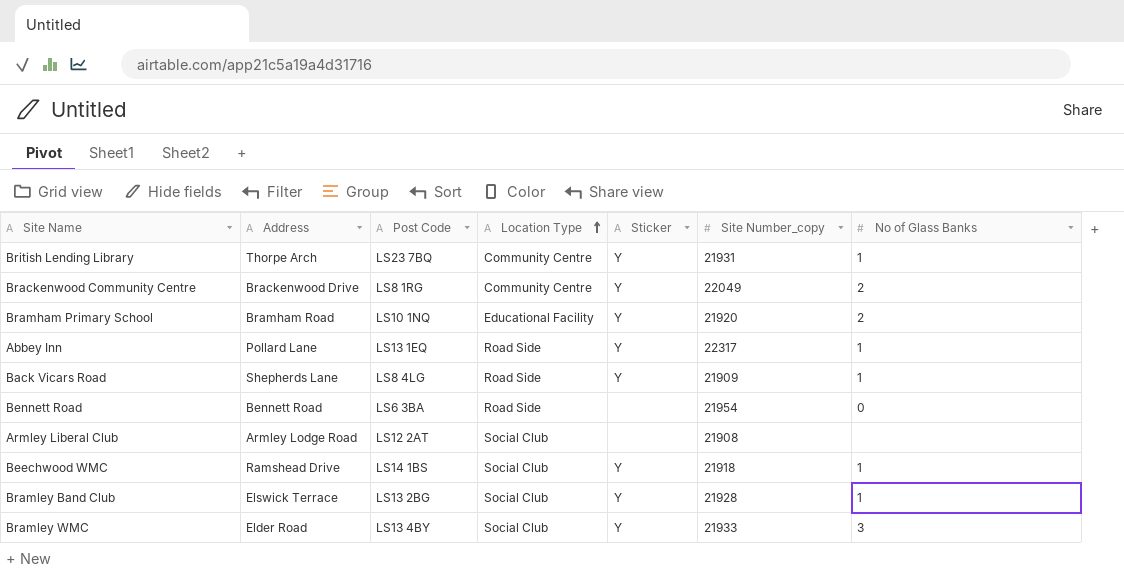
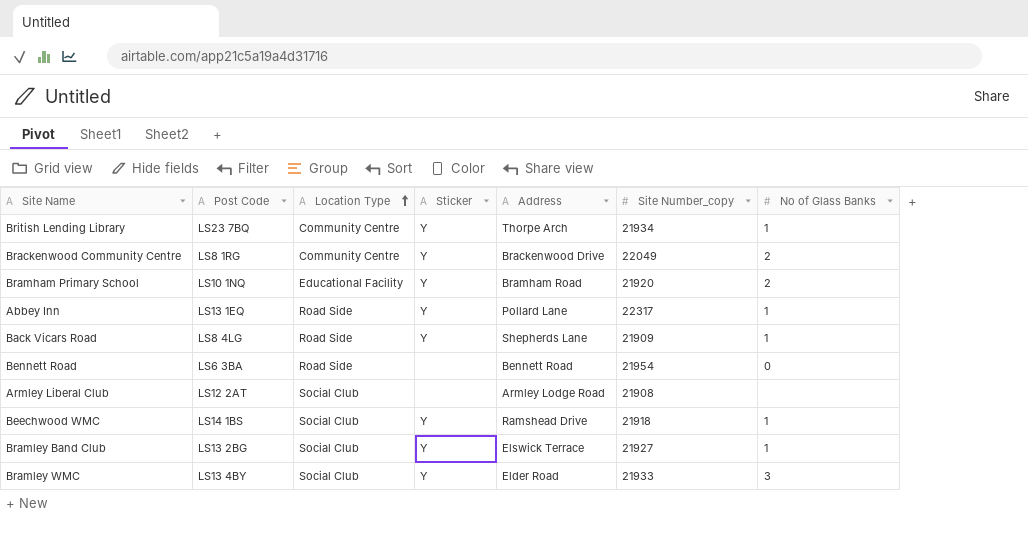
column Address | position: 2 -> 5
British Lending Library | Site Number_copy: 21931 -> 21934
Bramley Band Club | Site Number_copy: 21928 -> 21927

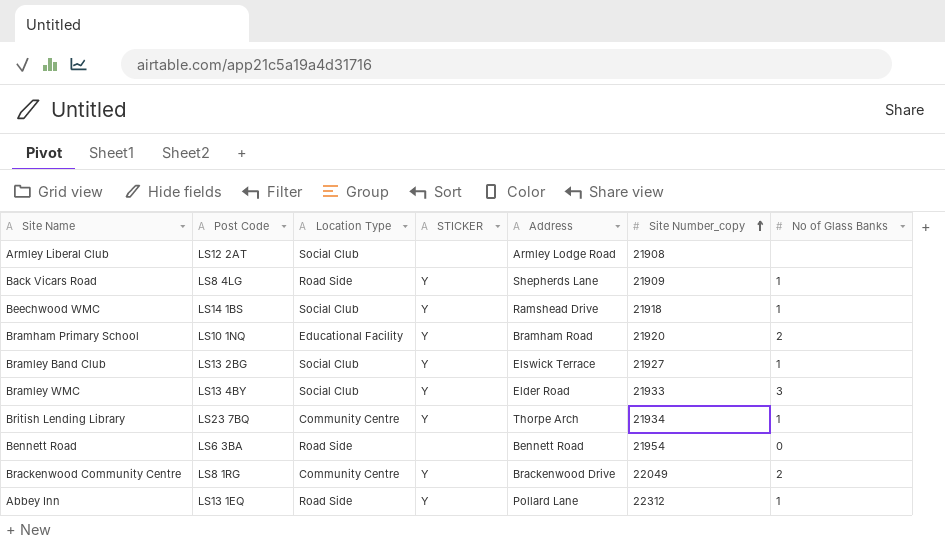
row order: Location Type ascending -> Site Number_copy ascending
column name: Sticker -> STICKER
Abbey Inn | Site Number_copy: 22317 -> 22312

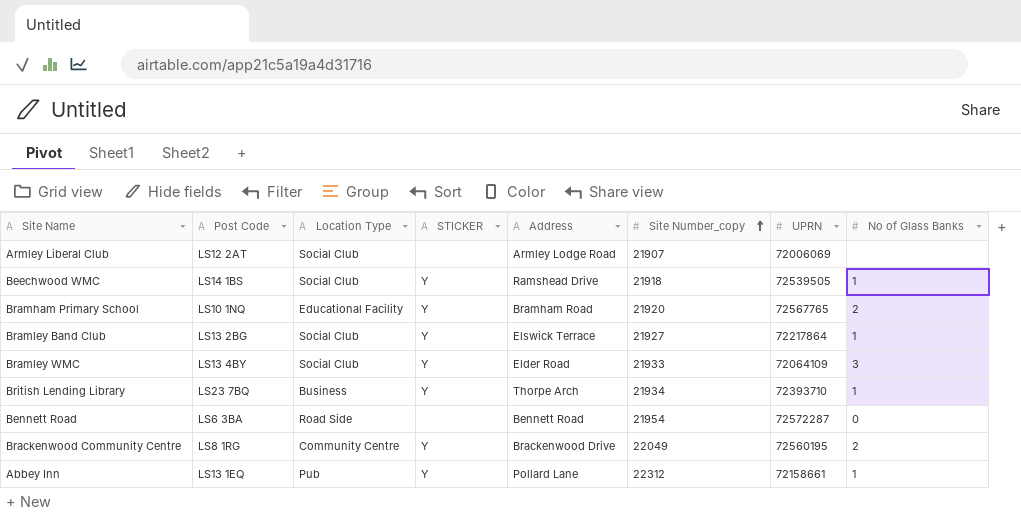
column UPRN | position: none -> 7
row Back Vicars Road: LS8 4LG | Road Side | Y | Shepherds Lane | 21909 | 1 -> none
Armley Liberal Club | Site Number_copy: 21908 -> 21907
British Lending Library | Location Type: Community Centre -> Business
Abbey Inn | Location Type: Road Side -> Pub

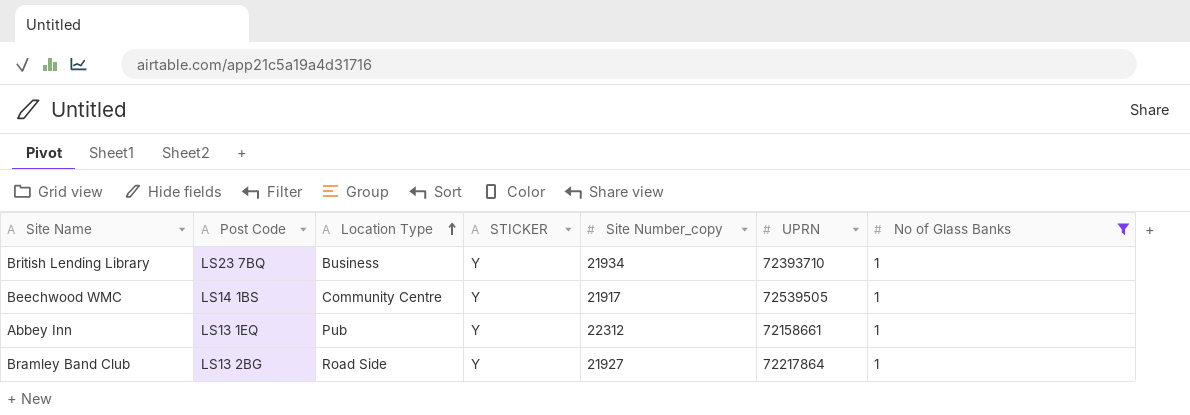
filter: none -> No of Glass Banks = 1
row order: Site Number_copy ascending -> Location Type ascending
column Address | position: 5 -> none
Beechwood WMC | Location Type: Social Club -> Community Centre
Beechwood WMC | Site Number_copy: 21918 -> 21917
Bramley Band Club | Location Type: Social Club -> Road Side

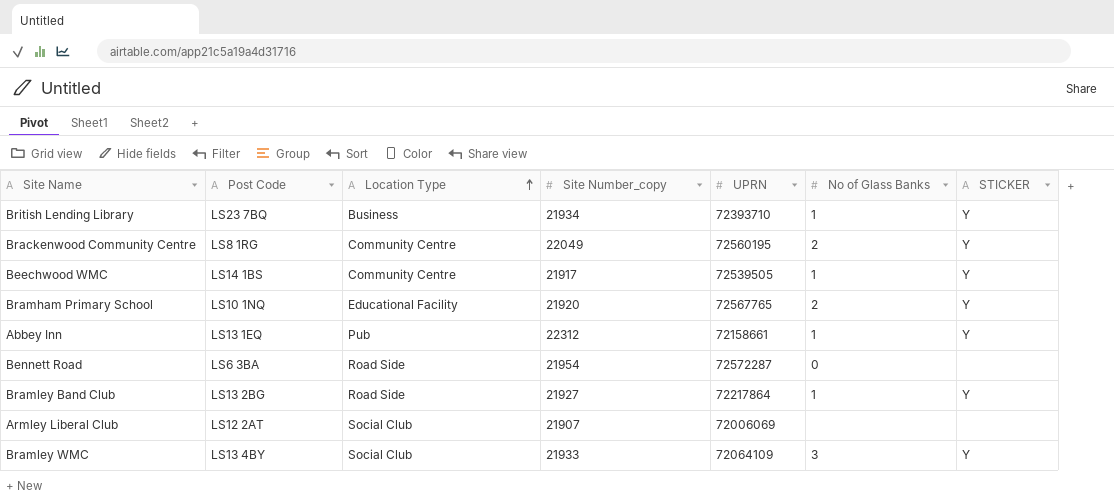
filter: No of Glass Banks = 1 -> none
column STICKER | position: 4 -> 7

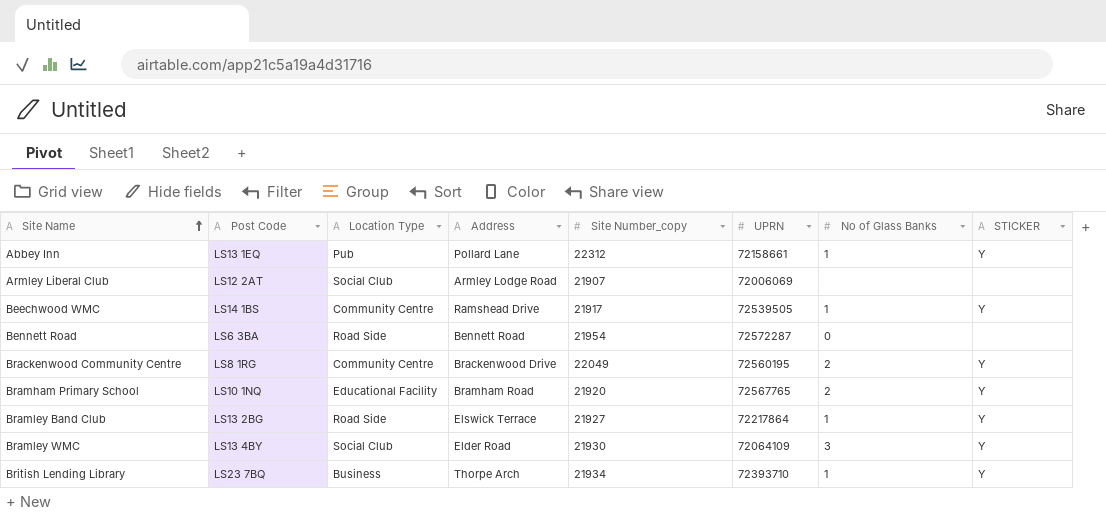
row order: Location Type ascending -> Site Name ascending
column Address | position: none -> 4
Bramley WMC | Site Number_copy: 21933 -> 21930

